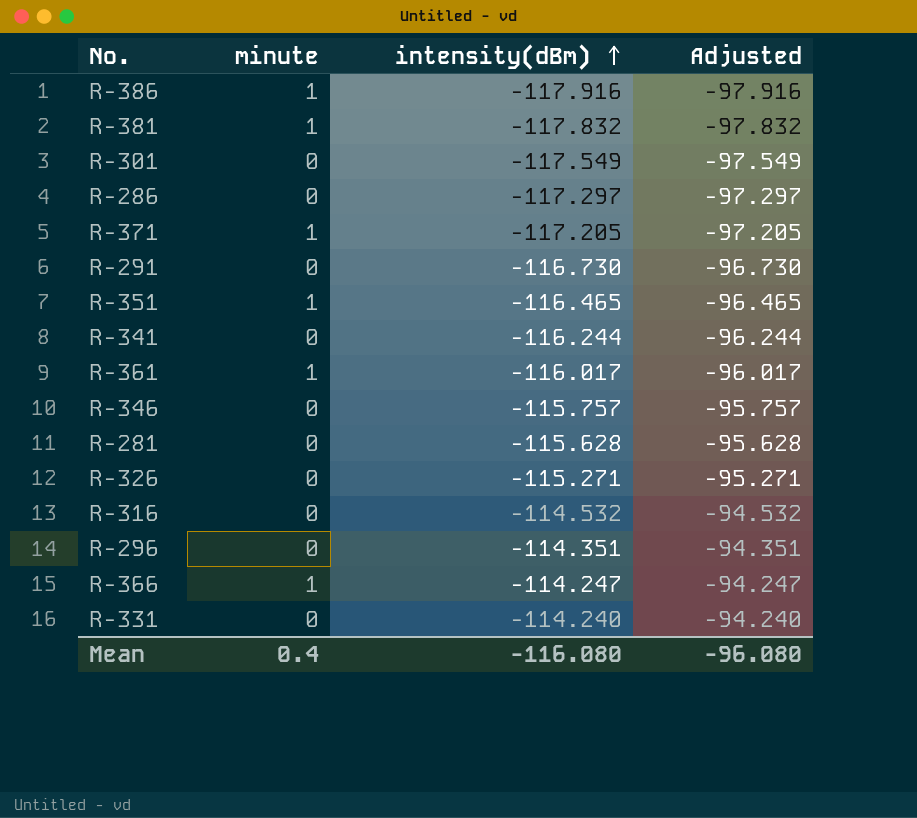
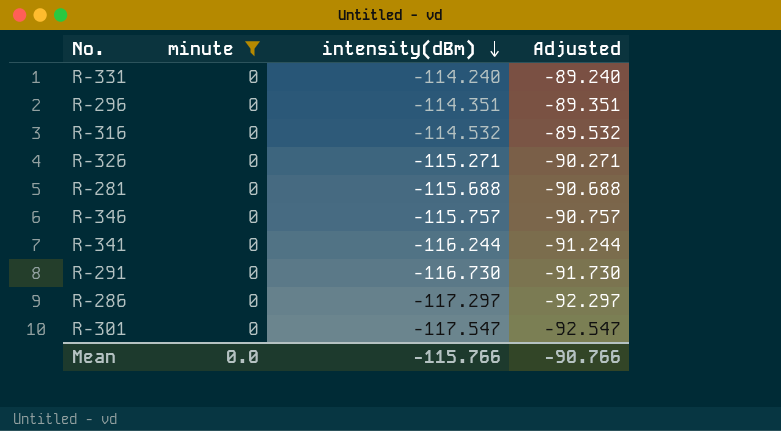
filter: none -> minute = 0
row order: intensity(dBm) ascending -> intensity(dBm) descending
column Adjusted | formula: [intensity(dBm)] + 20 -> [intensity(dBm)] + 25
R-281 | intensity(dBm): -115.628 -> -115.688
R-301 | intensity(dBm): -117.549 -> -117.547
Mean | minute: 0.4 -> 0.0
Mean | intensity(dBm): -116.080 -> -115.766
Mean | Adjusted: -96.080 -> -90.766

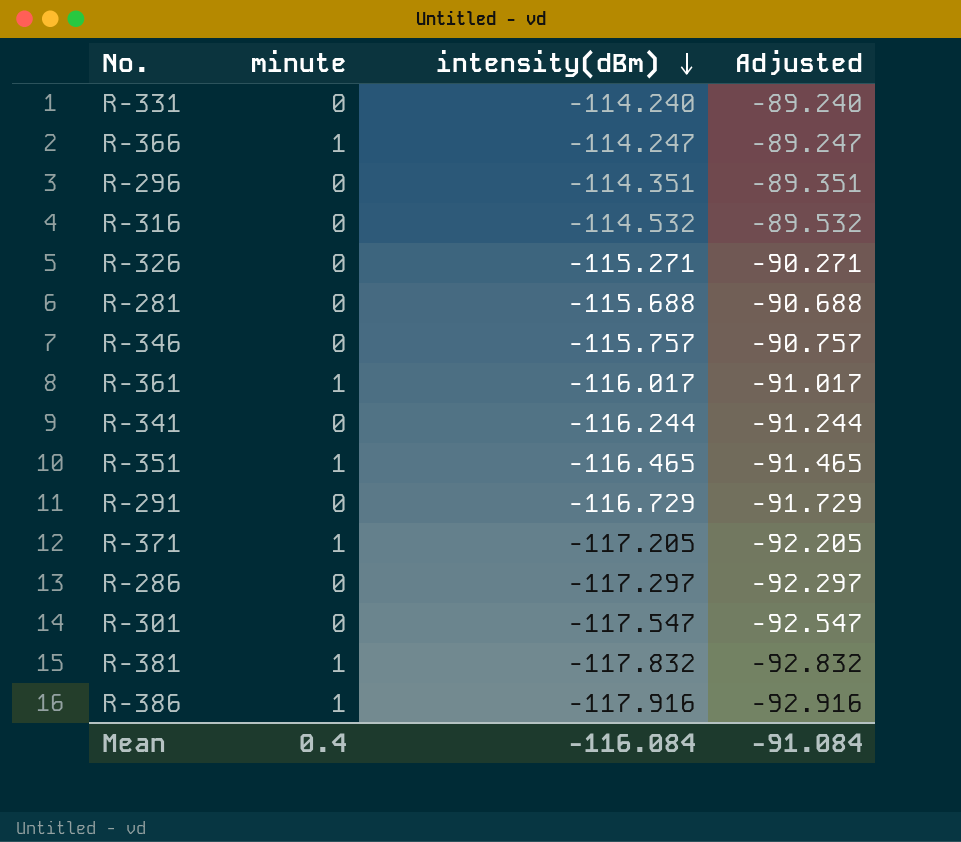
filter: minute = 0 -> none
R-291 | intensity(dBm): -116.730 -> -116.729
R-291 | Adjusted: -91.730 -> -91.729
Mean | minute: 0.0 -> 0.4
Mean | intensity(dBm): -115.766 -> -116.084
Mean | Adjusted: -90.766 -> -91.084

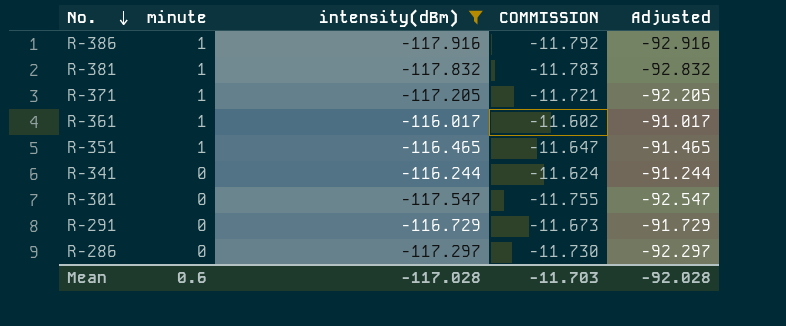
filter: none -> intensity(dBm) <= -116.017
row order: intensity(dBm) descending -> No. descending
column COMMISSION | formula: none -> [intensity(dBm)] * 0.1
Mean | minute: 0.4 -> 0.6
Mean | intensity(dBm): -116.084 -> -117.028
Mean | Adjusted: -91.084 -> -92.028

